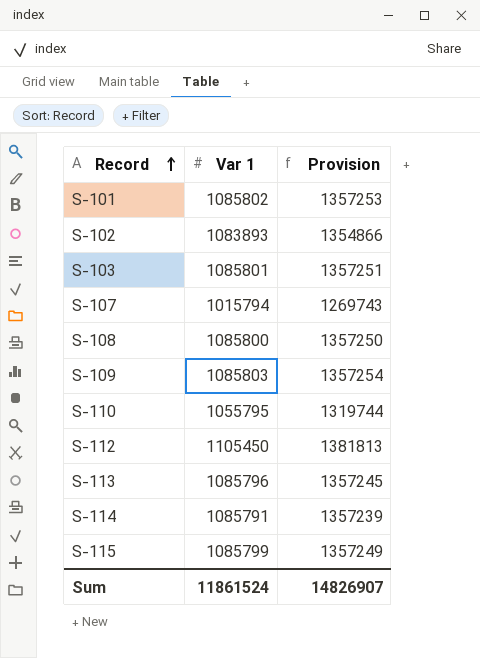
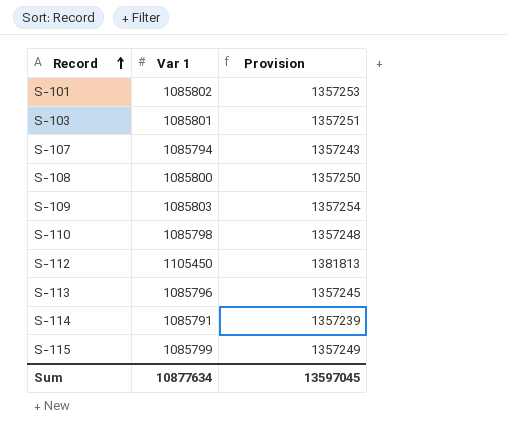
row S-102: 1083893 | 1354866 -> none
S-107 | Var 1: 1015794 -> 1085794
S-107 | Provision: 1269743 -> 1357243
S-110 | Var 1: 1055795 -> 1085798
S-110 | Provision: 1319744 -> 1357248
Sum | Var 1: 11861524 -> 10877634
Sum | Provision: 14826907 -> 13597045

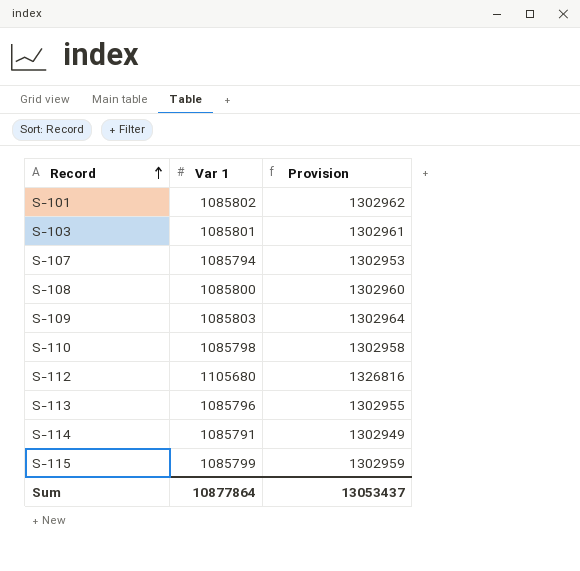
column Provision | formula: [Var 1] * 1.25 -> [Var 1] * 1.2
S-112 | Var 1: 1105450 -> 1105680
Sum | Var 1: 10877634 -> 10877864
Sum | Provision: 13597045 -> 13053437

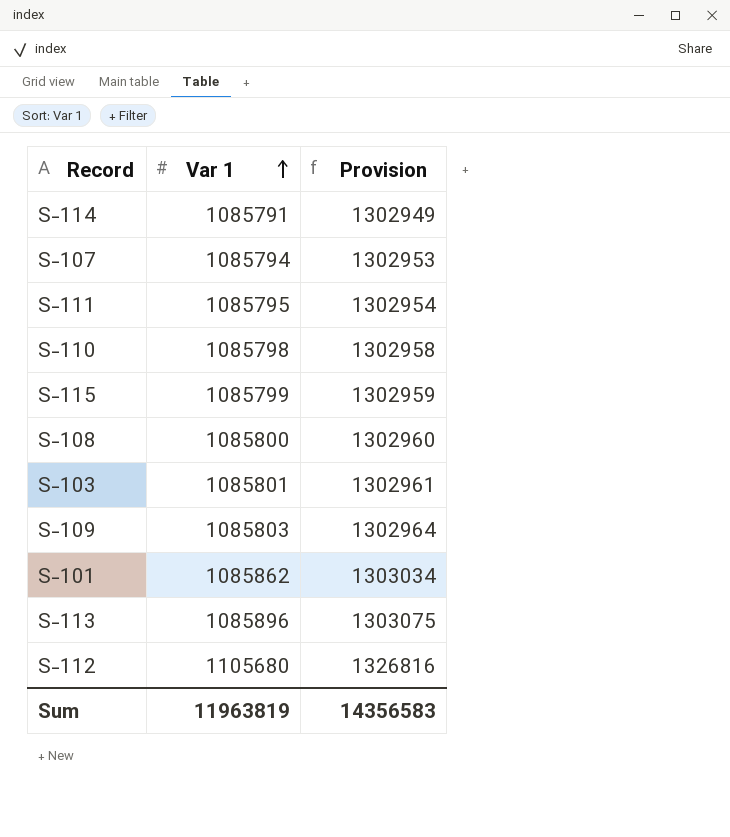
row order: Record ascending -> Var 1 ascending
row S-111: none -> 1085795 | 1302954
S-101 | Var 1: 1085802 -> 1085862
S-101 | Provision: 1302962 -> 1303034
S-113 | Var 1: 1085796 -> 1085896
S-113 | Provision: 1302955 -> 1303075
Sum | Var 1: 10877864 -> 11963819
Sum | Provision: 13053437 -> 14356583

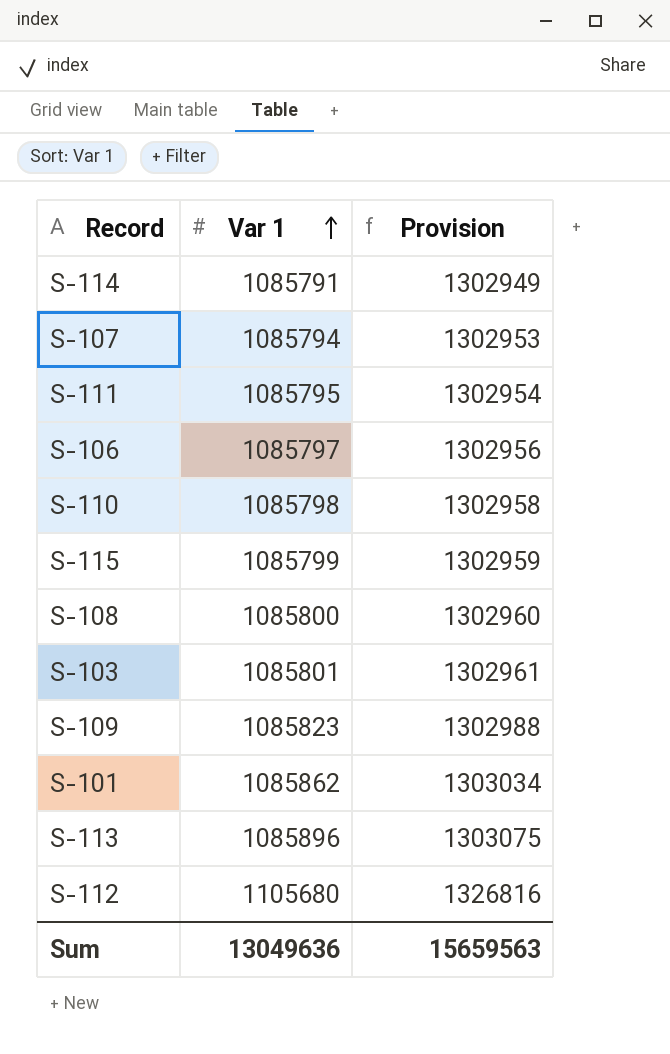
row S-106: none -> 1085797 | 1302956
S-109 | Var 1: 1085803 -> 1085823
S-109 | Provision: 1302964 -> 1302988
Sum | Var 1: 11963819 -> 13049636
Sum | Provision: 14356583 -> 15659563

